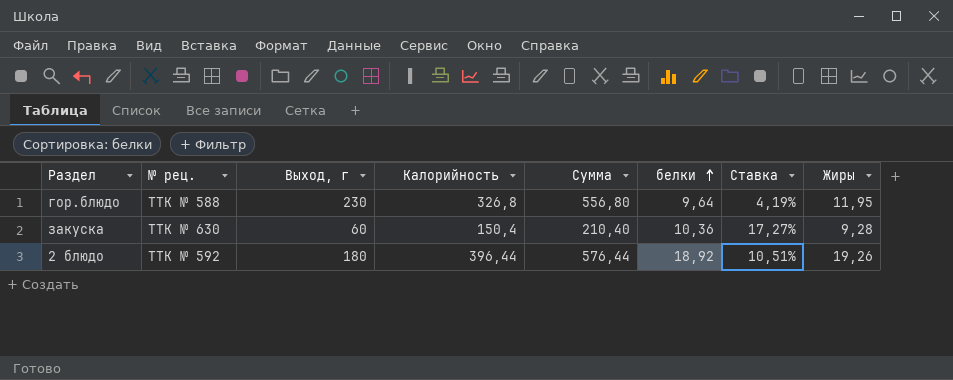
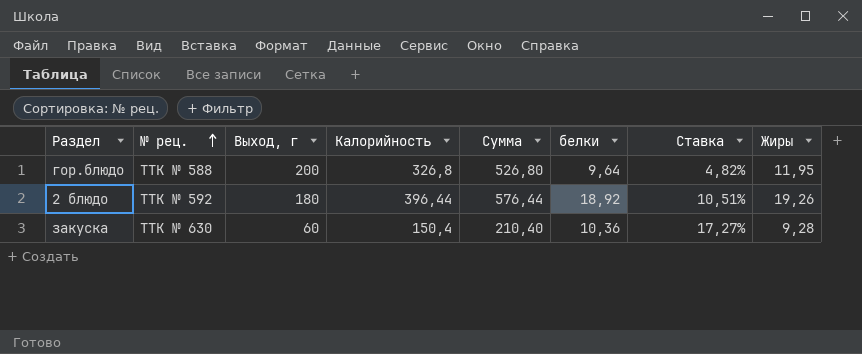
row order: белки ascending -> № рец. ascending
гор.блюдо | Выход, г: 230 -> 200
гор.блюдо | Сумма: 556,80 -> 526,80
гор.блюдо | Ставка: 4,19% -> 4,82%

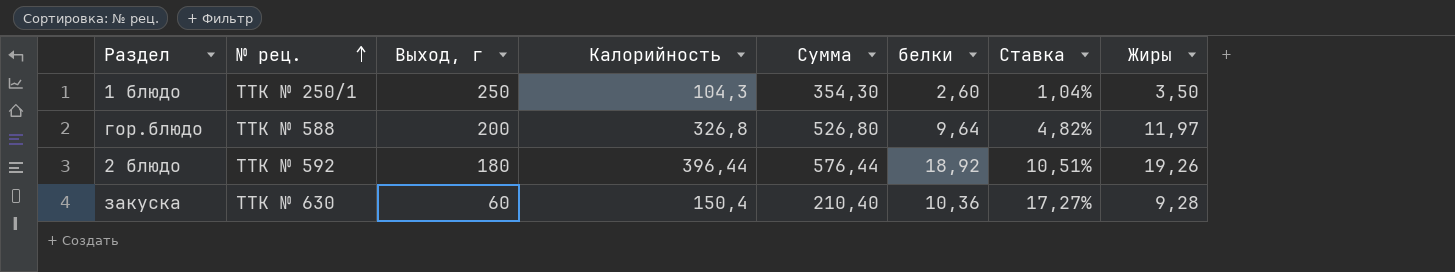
row 1 блюдо: none -> ТТК № 250/1 | 250 | 104,3 | 354,30 | 2,60 | 1,04% | 3,50
гор.блюдо | Жиры: 11,95 -> 11,97

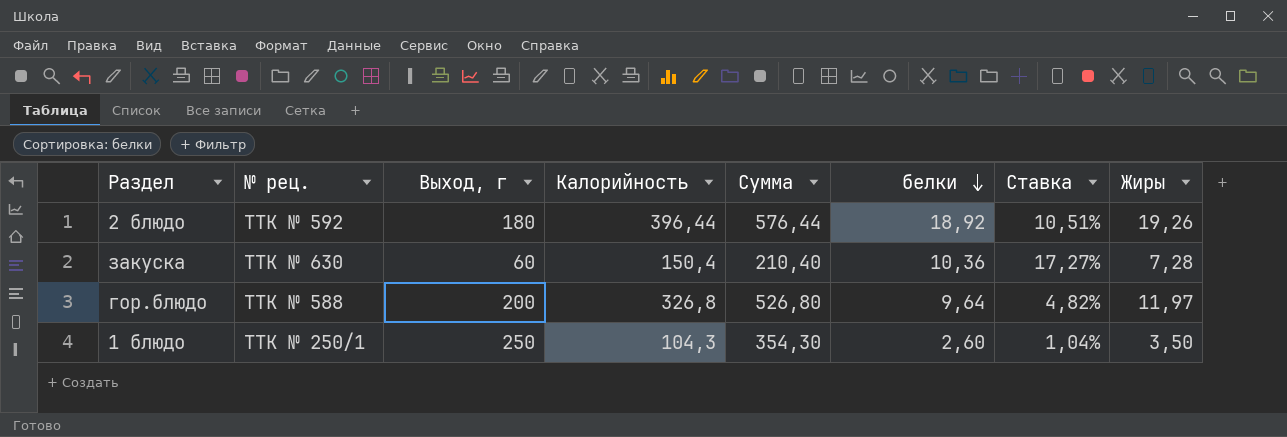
row order: № рец. ascending -> белки descending
закуска | Жиры: 9,28 -> 7,28

